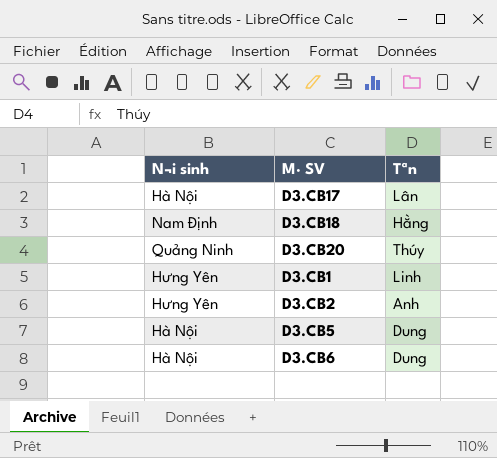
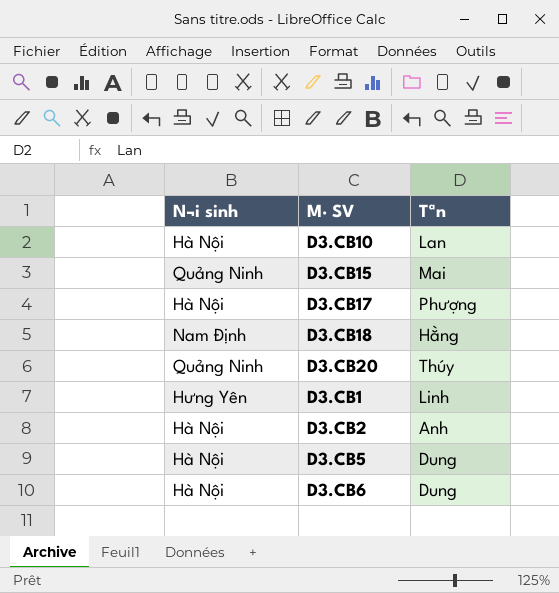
row D3.CB10: none -> Hà Nội | Lan
row D3.CB15: none -> Quảng Ninh | Mai
D3.CB17 | Tªn: Lân -> Phượng
D3.CB2 | N¬i sinh: Hưng Yên -> Hà Nội

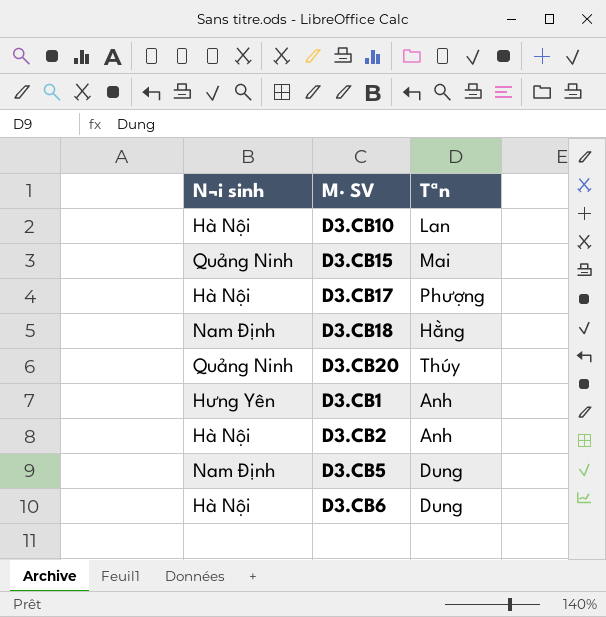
D3.CB1 | Tªn: Linh -> Anh
D3.CB5 | N¬i sinh: Hà Nội -> Nam Định

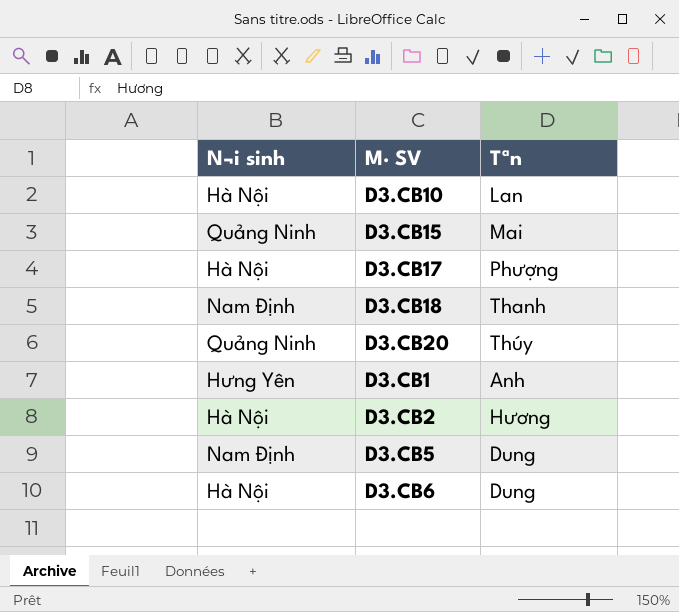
D3.CB18 | Tªn: Hằng -> Thanh
D3.CB2 | Tªn: Anh -> Hương

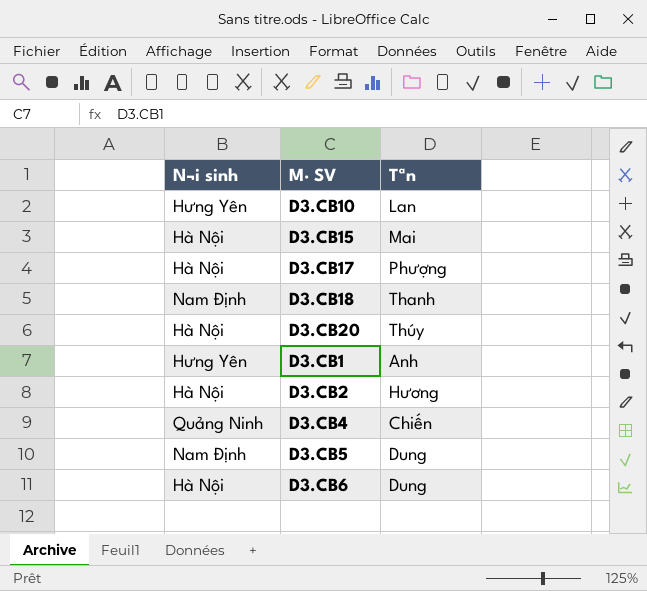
D3.CB10 | N¬i sinh: Hà Nội -> Hưng Yên
D3.CB15 | N¬i sinh: Quảng Ninh -> Hà Nội
D3.CB20 | N¬i sinh: Quảng Ninh -> Hà Nội
row D3.CB4: none -> Quảng Ninh | Chiến

